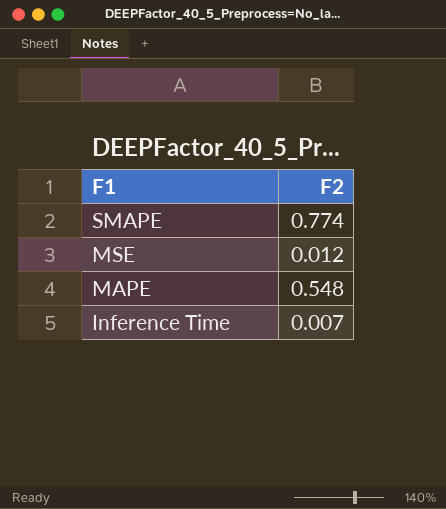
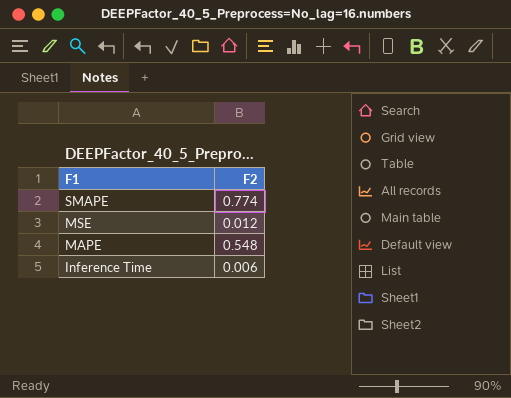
Inference Time | F2: 0.007 -> 0.006

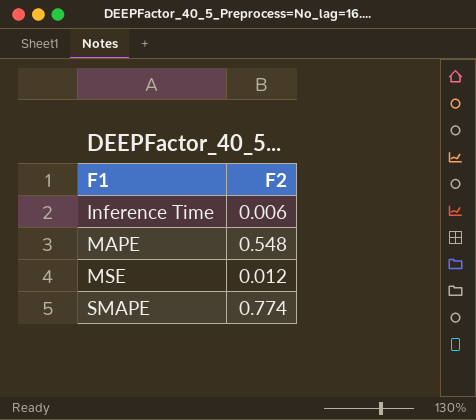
row order: F1 descending -> F1 ascending

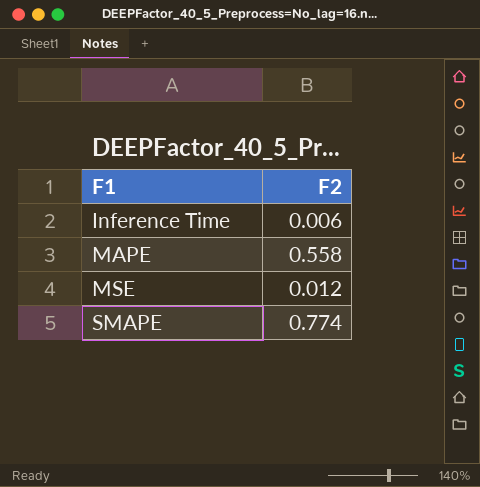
MAPE | F2: 0.548 -> 0.558

